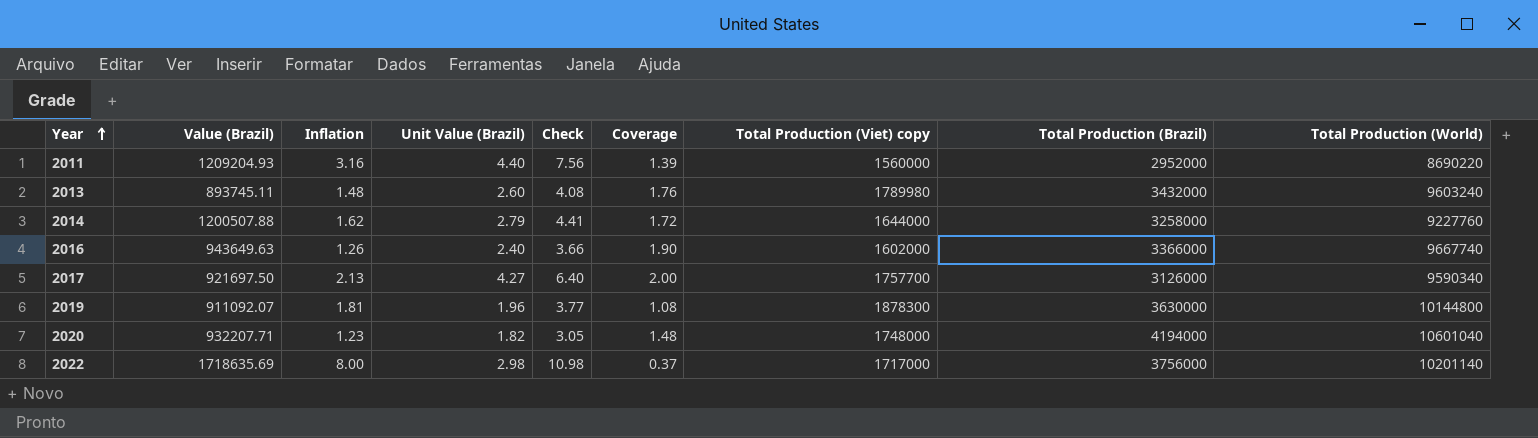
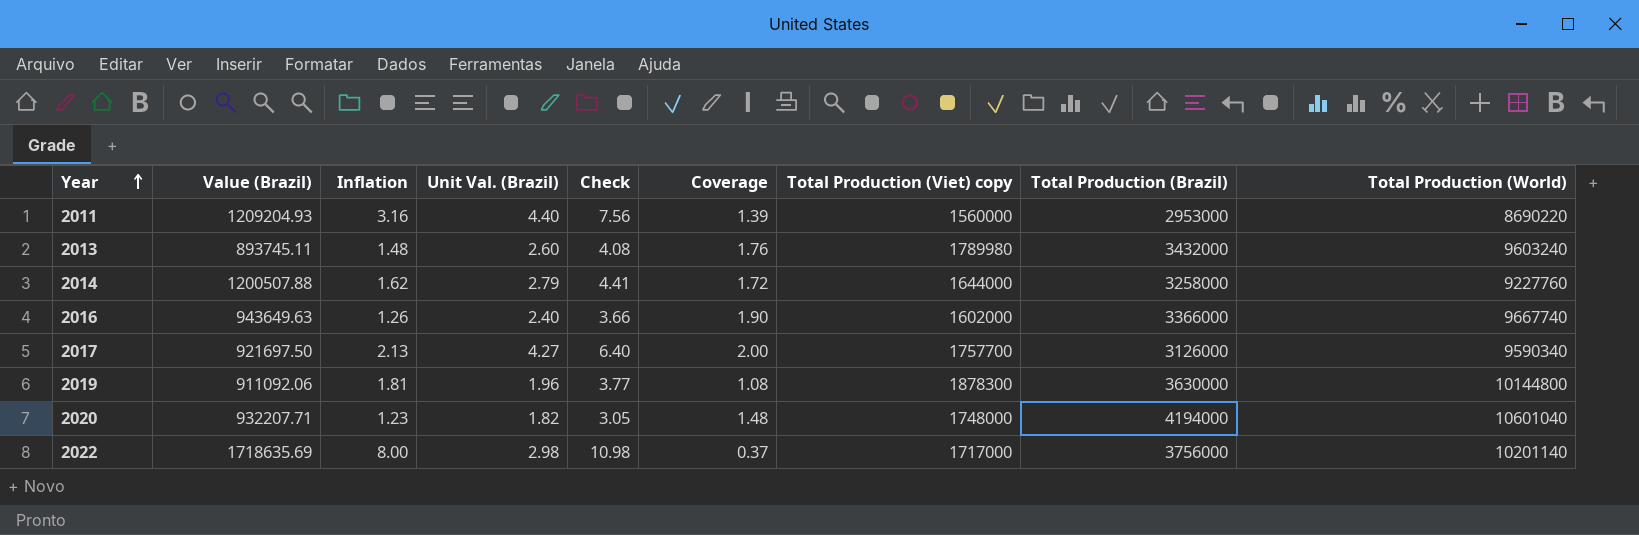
column name: Unit Value (Brazil) -> Unit Val. (Brazil)
2011 | Total Production (Brazil): 2952000 -> 2953000
2019 | Value (Brazil): 911092.07 -> 911092.06

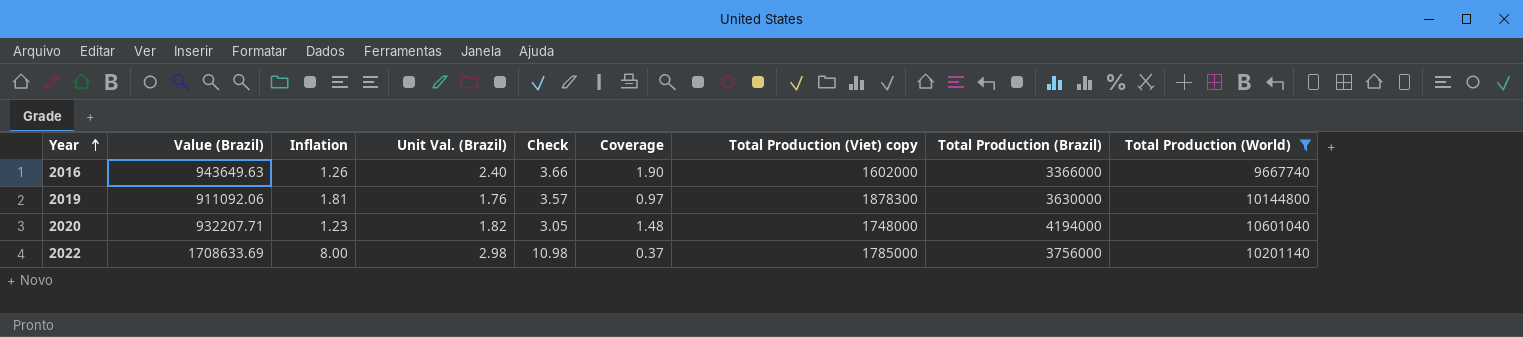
filter: none -> Total Production (World) >= 9667740
2019 | Unit Val. (Brazil): 1.96 -> 1.76
2019 | Check: 3.77 -> 3.57
2019 | Coverage: 1.08 -> 0.97
2022 | Value (Brazil): 1718635.69 -> 1708633.69
2022 | Total Production (Viet) copy: 1717000 -> 1785000

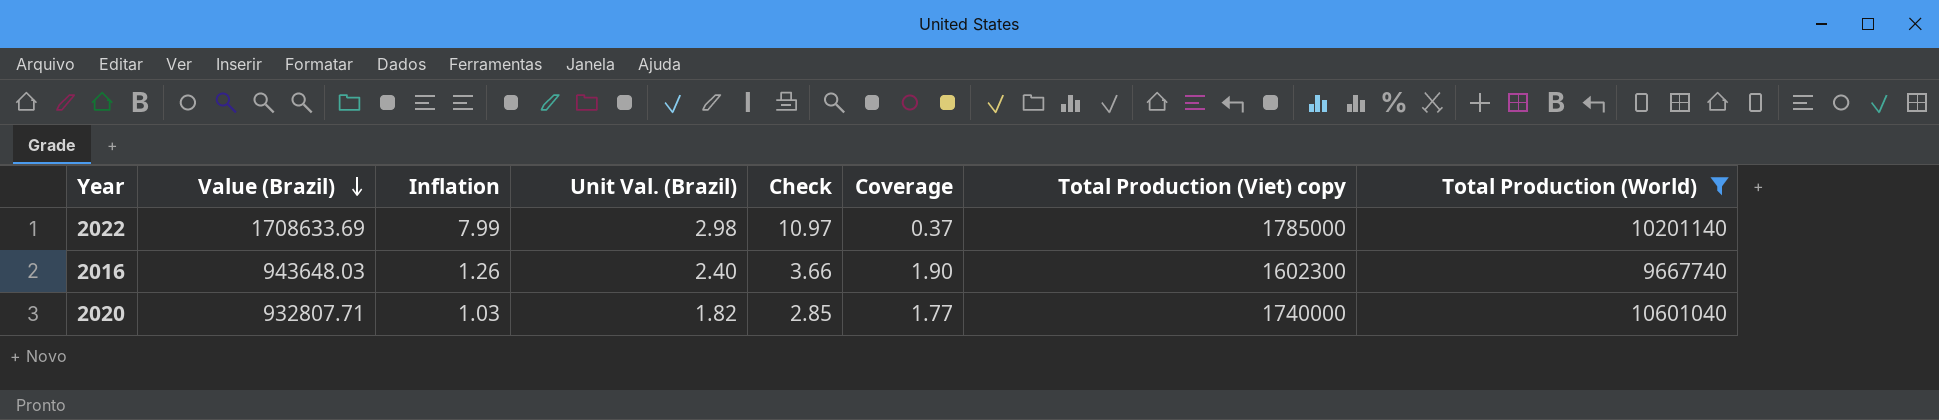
row order: Year ascending -> Value (Brazil) descending
column Total Production (Brazil) | position: 8 -> none
row 2019: 911092.06 | 1.81 | 1.76 | 3.57 | 0.97 | 1878300 | 3630000 | 10144800 -> none
2022 | Inflation: 8.00 -> 7.99
2022 | Check: 10.98 -> 10.97
2016 | Value (Brazil): 943649.63 -> 943648.03
2016 | Total Production (Viet) copy: 1602000 -> 1602300
2020 | Value (Brazil): 932207.71 -> 932807.71
2020 | Inflation: 1.23 -> 1.03
2020 | Check: 3.05 -> 2.85
2020 | Coverage: 1.48 -> 1.77
2020 | Total Production (Viet) copy: 1748000 -> 1740000

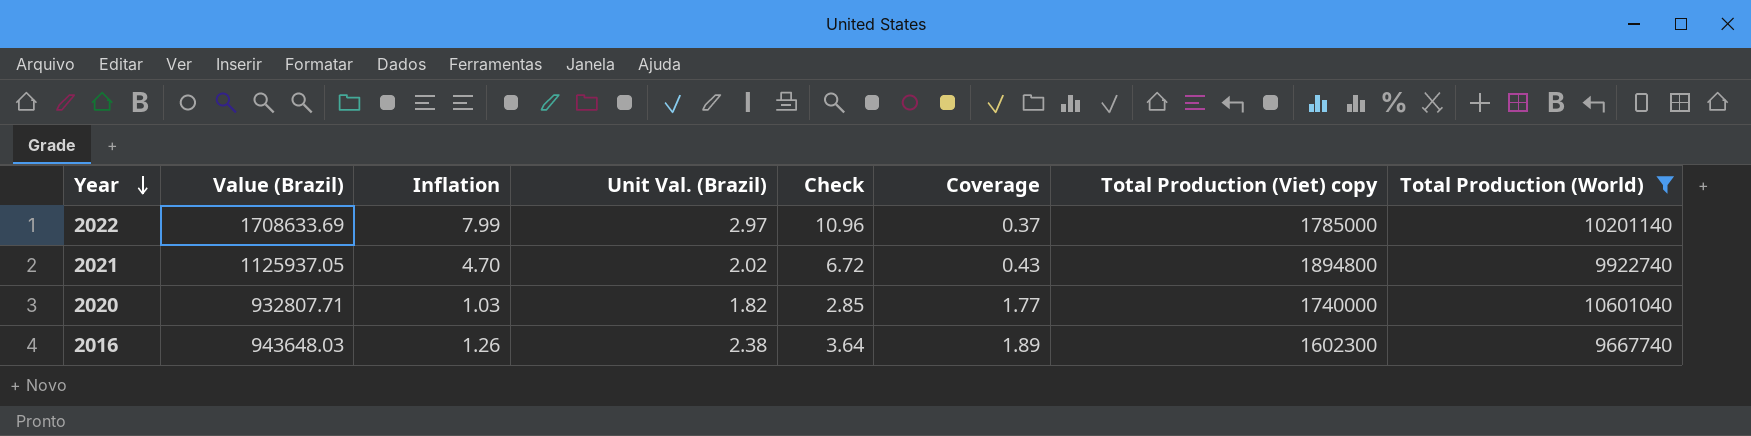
row order: Value (Brazil) descending -> Year descending
2022 | Unit Val. (Brazil): 2.98 -> 2.97
2022 | Check: 10.97 -> 10.96
row 2021: none -> 1125937.05 | 4.70 | 2.02 | 6.72 | 0.43 | 1894800 | 9922740
2016 | Unit Val. (Brazil): 2.40 -> 2.38
2016 | Check: 3.66 -> 3.64
2016 | Coverage: 1.90 -> 1.89

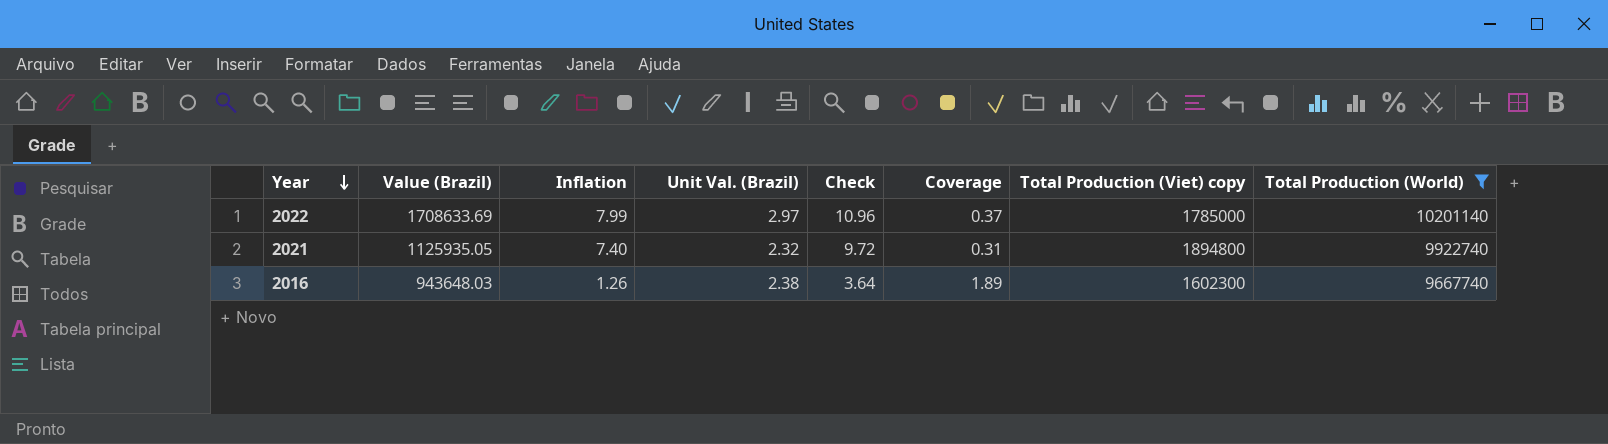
row 2020: 932807.71 | 1.03 | 1.82 | 2.85 | 1.77 | 1740000 | 10601040 -> none
2021 | Value (Brazil): 1125937.05 -> 1125935.05
2021 | Inflation: 4.70 -> 7.40
2021 | Unit Val. (Brazil): 2.02 -> 2.32
2021 | Check: 6.72 -> 9.72
2021 | Coverage: 0.43 -> 0.31

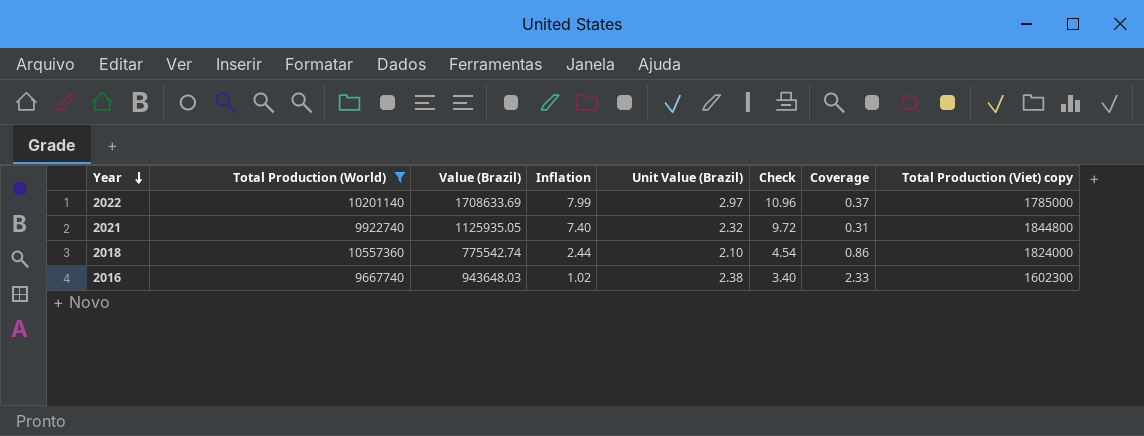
column Total Production (World) | position: 8 -> 2
column name: Unit Val. (Brazil) -> Unit Value (Brazil)
2021 | Total Production (Viet) copy: 1894800 -> 1844800
row 2018: none -> 10557360 | 775542.74 | 2.44 | 2.10 | 4.54 | 0.86 | 1824000
2016 | Inflation: 1.26 -> 1.02
2016 | Check: 3.64 -> 3.40
2016 | Coverage: 1.89 -> 2.33

